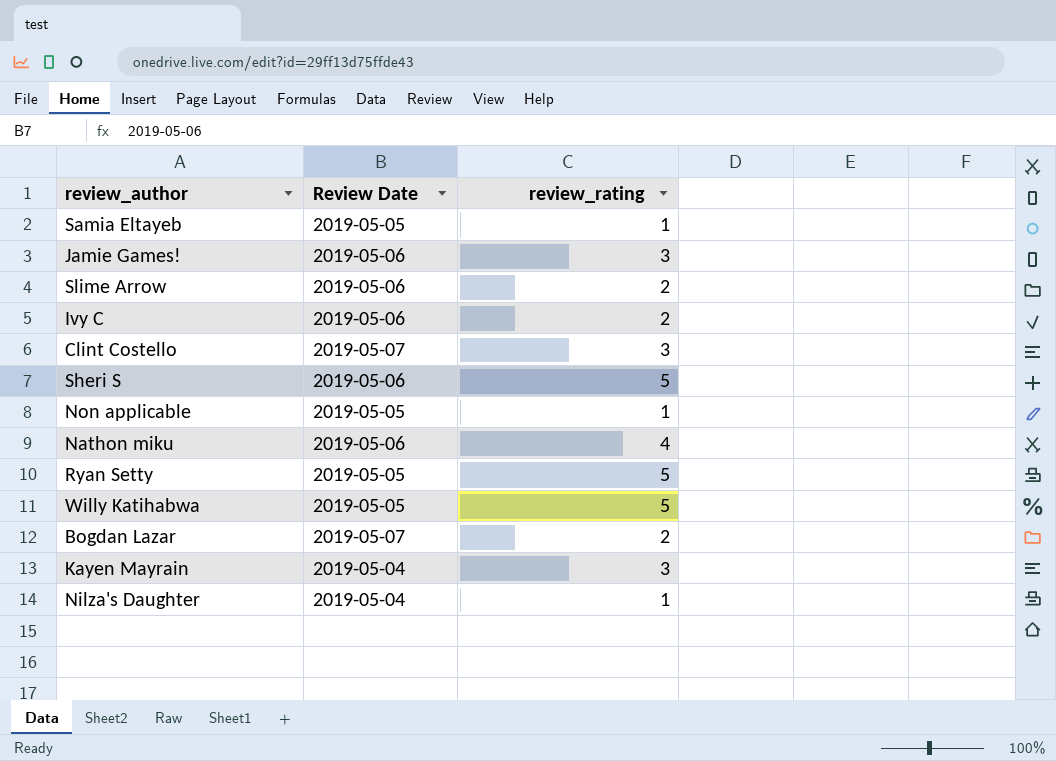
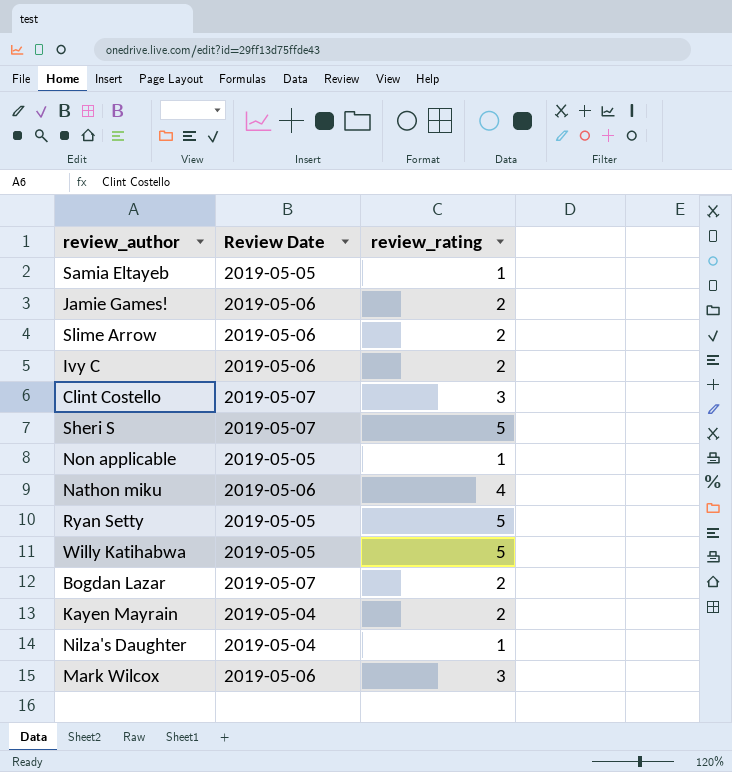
Jamie Games! | review_rating: 3 -> 2
Sheri S | Review Date: 2019-05-06 -> 2019-05-07
Kayen Mayrain | review_rating: 3 -> 2
row Mark Wilcox: none -> 2019-05-06 | 3

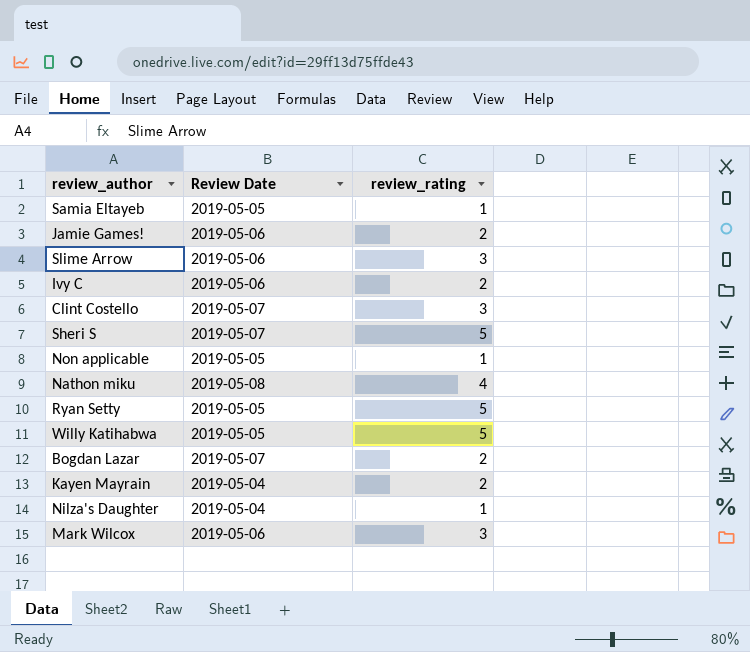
Slime Arrow | review_rating: 2 -> 3
Nathon miku | Review Date: 2019-05-06 -> 2019-05-08

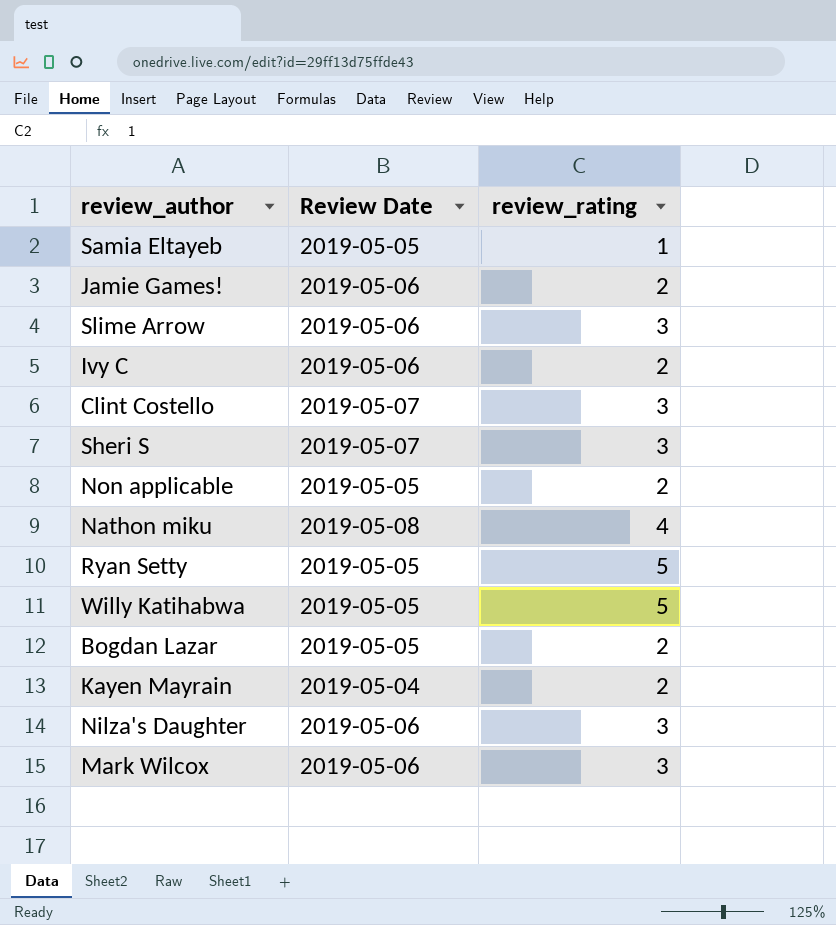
Sheri S | review_rating: 5 -> 3
Non applicable | review_rating: 1 -> 2
Bogdan Lazar | Review Date: 2019-05-07 -> 2019-05-05
Nilza's Daughter | Review Date: 2019-05-04 -> 2019-05-06
Nilza's Daughter | review_rating: 1 -> 3

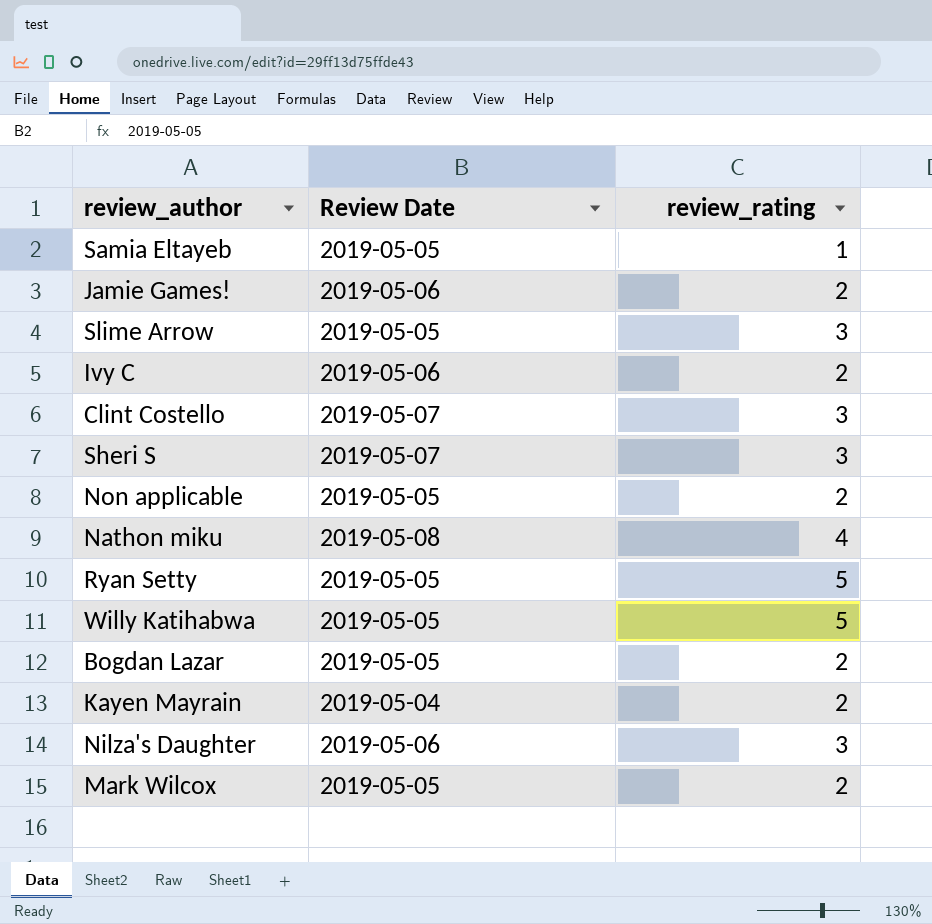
Slime Arrow | Review Date: 2019-05-06 -> 2019-05-05
Mark Wilcox | Review Date: 2019-05-06 -> 2019-05-05
Mark Wilcox | review_rating: 3 -> 2

